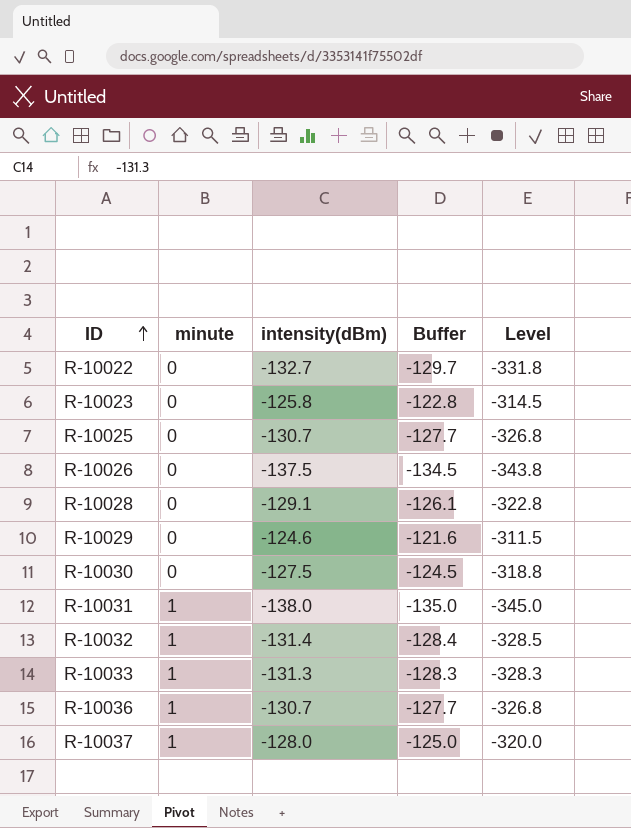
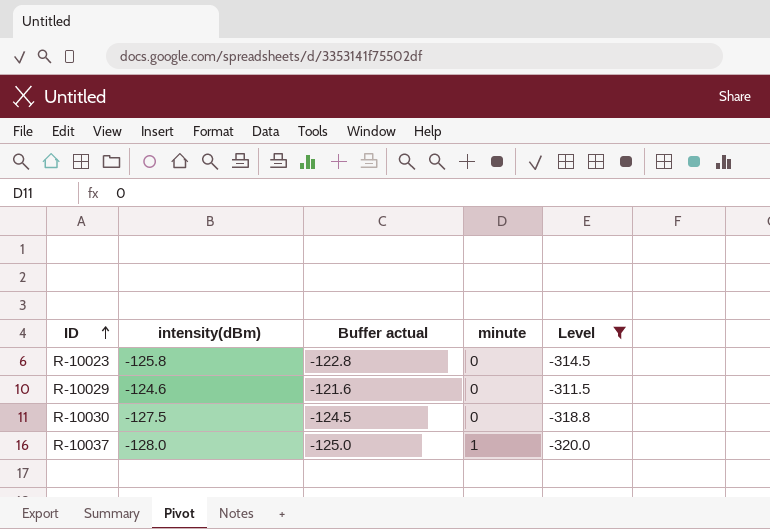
filter: none -> Level >= -320.0
column name: Buffer -> Buffer actual
column minute | position: 2 -> 4

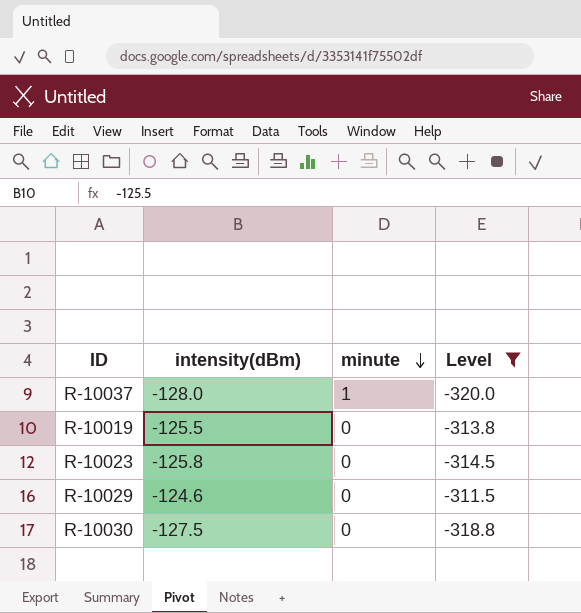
row order: ID ascending -> minute descending
column Buffer actual | formula: [intensity(dBm)] + 3 -> none
row R-10019: none -> -125.5 | 0 | -313.8

